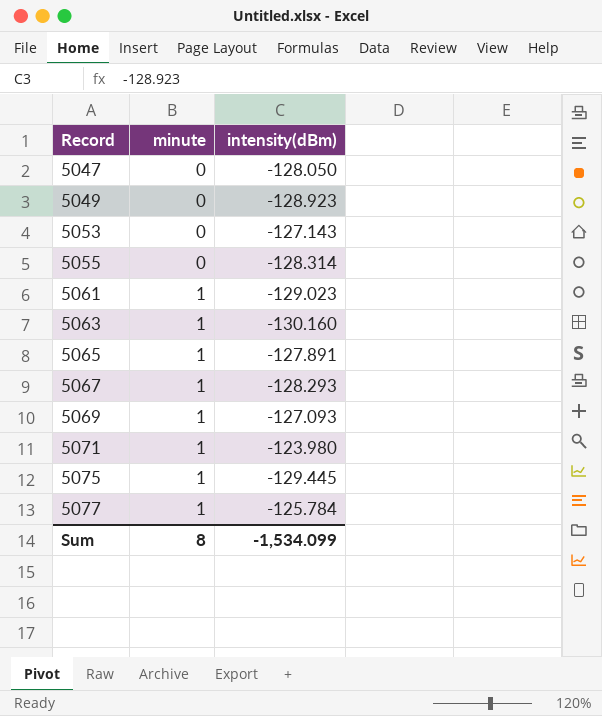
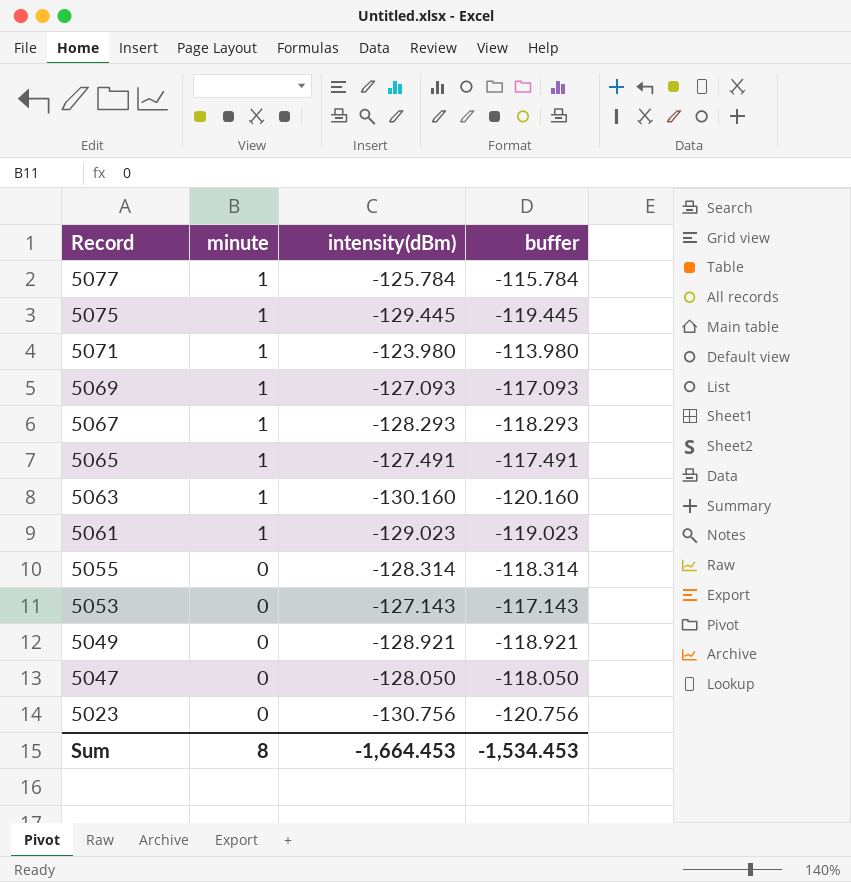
row order: Record ascending -> Record descending
column buffer | formula: none -> [intensity(dBm)] + 10
5065 | intensity(dBm): -127.891 -> -127.491
5049 | intensity(dBm): -128.923 -> -128.921
row 5023: none -> 0 | -130.756 | -120.756
Sum | intensity(dBm): -1,534.099 -> -1,664.453

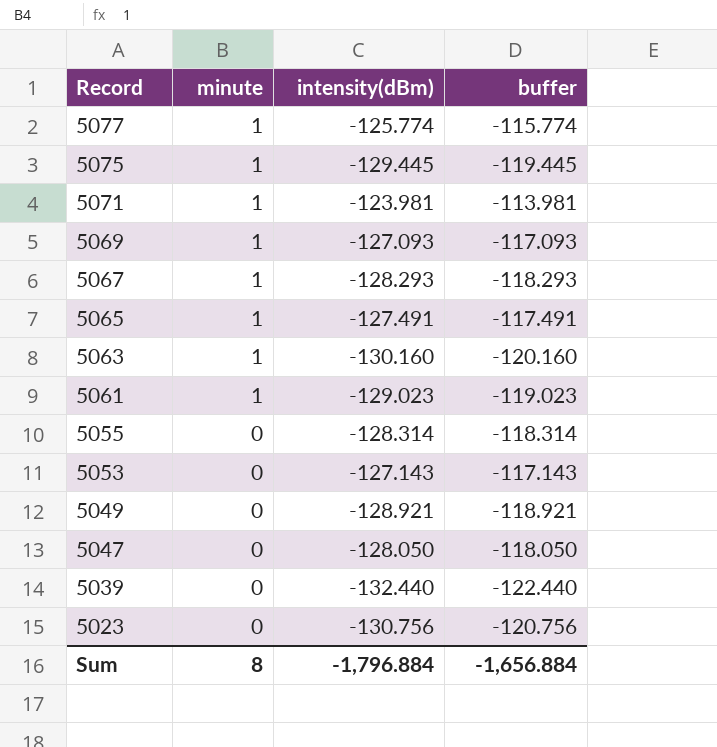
5077 | intensity(dBm): -125.784 -> -125.774
5077 | buffer: -115.784 -> -115.774
5071 | intensity(dBm): -123.980 -> -123.981
5071 | buffer: -113.980 -> -113.981
row 5039: none -> 0 | -132.440 | -122.440
Sum | intensity(dBm): -1,664.453 -> -1,796.884
Sum | buffer: -1,534.453 -> -1,656.884

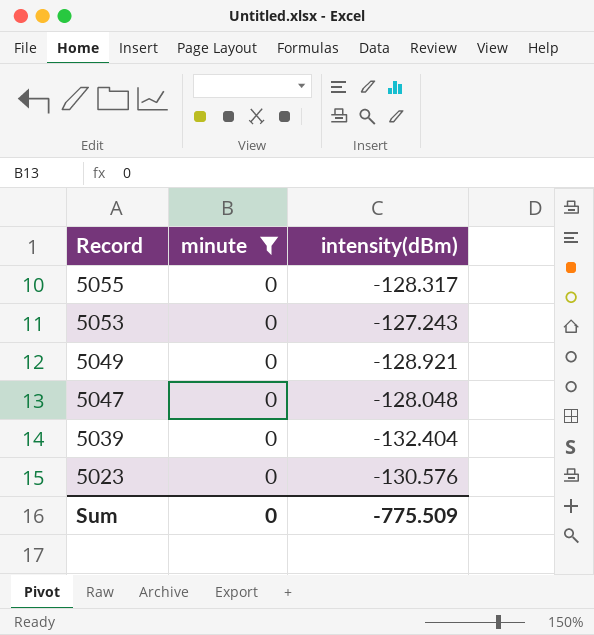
filter: none -> minute = 0
column buffer | formula: [intensity(dBm)] + 10 -> none
5055 | intensity(dBm): -128.314 -> -128.317
5053 | intensity(dBm): -127.143 -> -127.243
5047 | intensity(dBm): -128.050 -> -128.048
5039 | intensity(dBm): -132.440 -> -132.404
5023 | intensity(dBm): -130.756 -> -130.576
Sum | minute: 8 -> 0
Sum | intensity(dBm): -1,796.884 -> -775.509

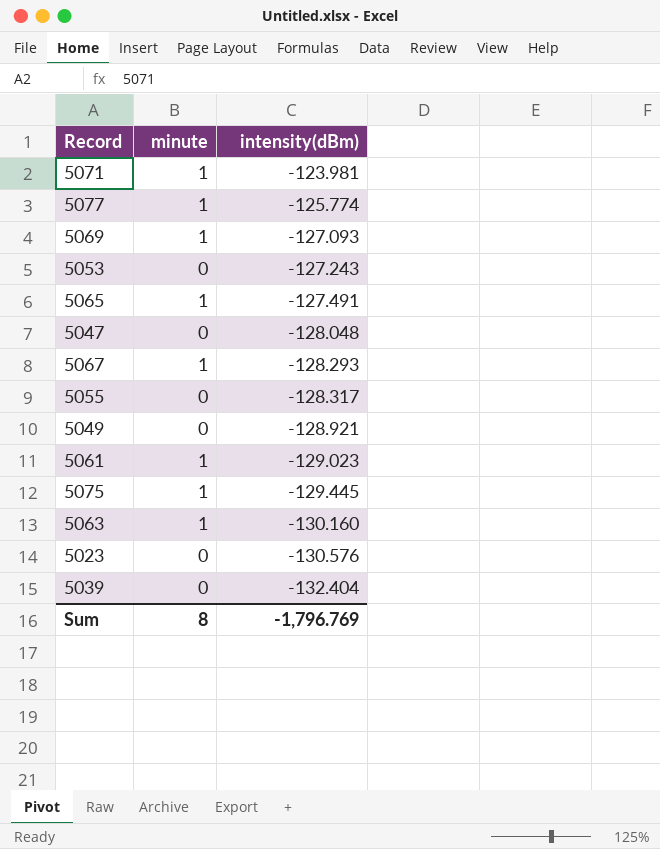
filter: minute = 0 -> none
row order: Record descending -> intensity(dBm) descending
Sum | minute: 0 -> 8
Sum | intensity(dBm): -775.509 -> -1,796.769

